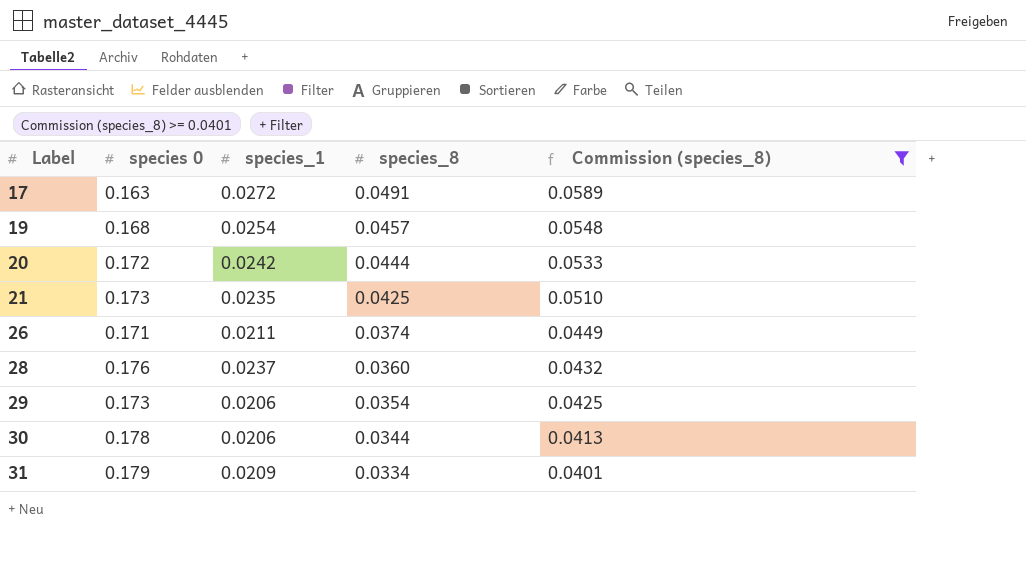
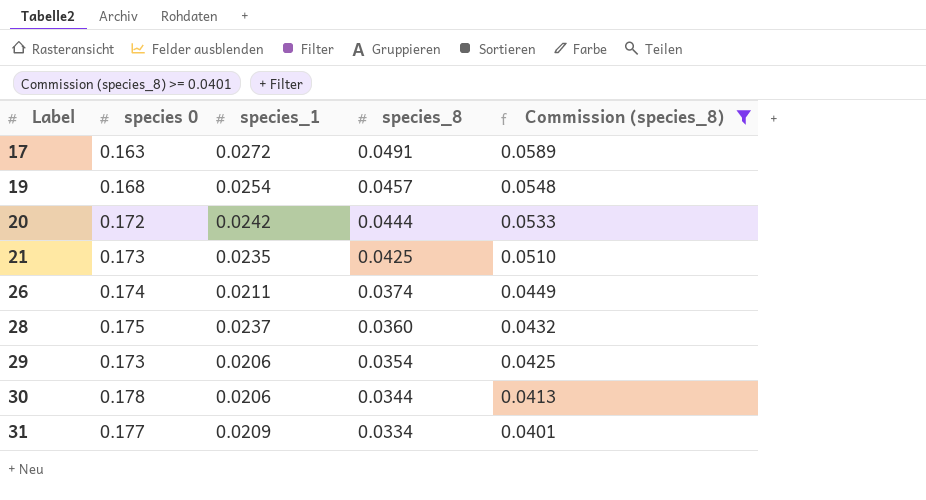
26 | species 0: 0.171 -> 0.174
28 | species 0: 0.176 -> 0.175
31 | species 0: 0.179 -> 0.177

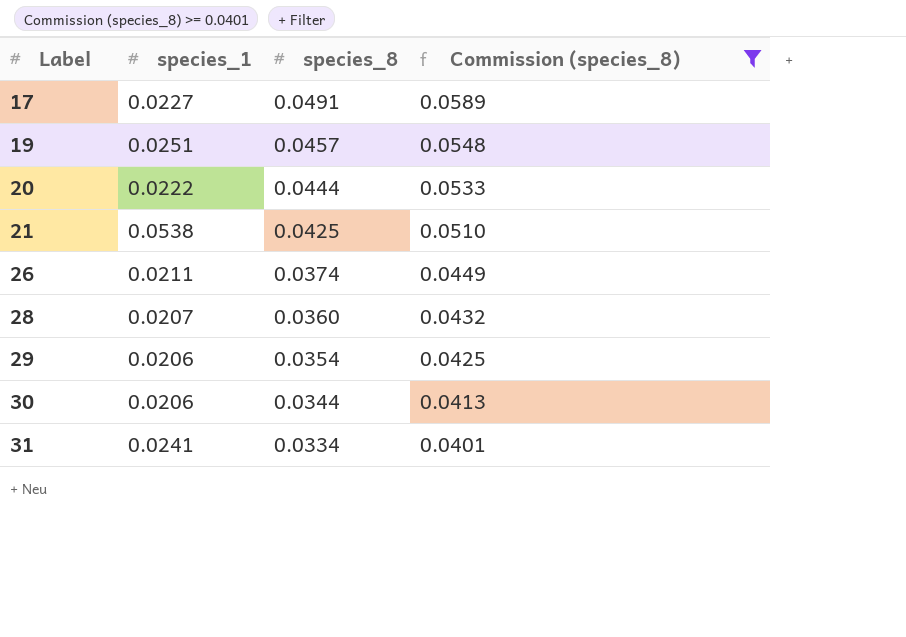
column species 0 | position: 2 -> none
17 | species_1: 0.0272 -> 0.0227
19 | species_1: 0.0254 -> 0.0251
20 | species_1: 0.0242 -> 0.0222
21 | species_1: 0.0235 -> 0.0538
28 | species_1: 0.0237 -> 0.0207
31 | species_1: 0.0209 -> 0.0241

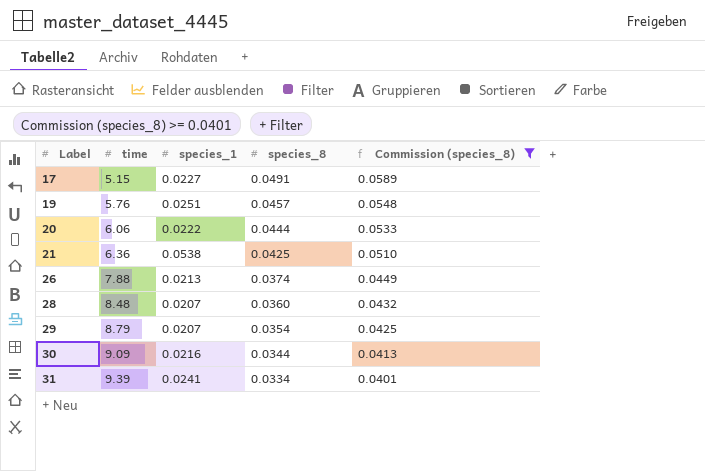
column time | position: none -> 2
26 | species_1: 0.0211 -> 0.0213
29 | species_1: 0.0206 -> 0.0207
30 | species_1: 0.0206 -> 0.0216

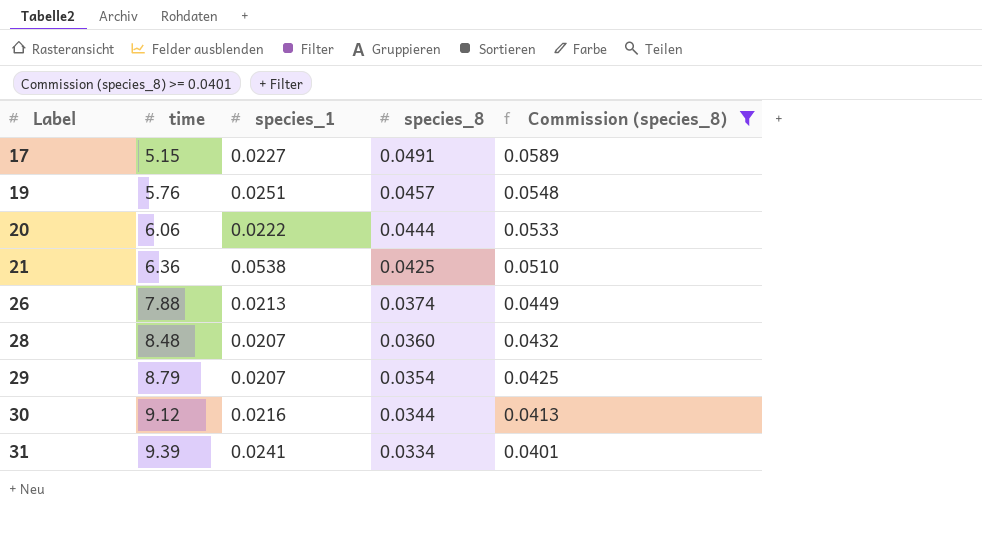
30 | time: 9.09 -> 9.12

